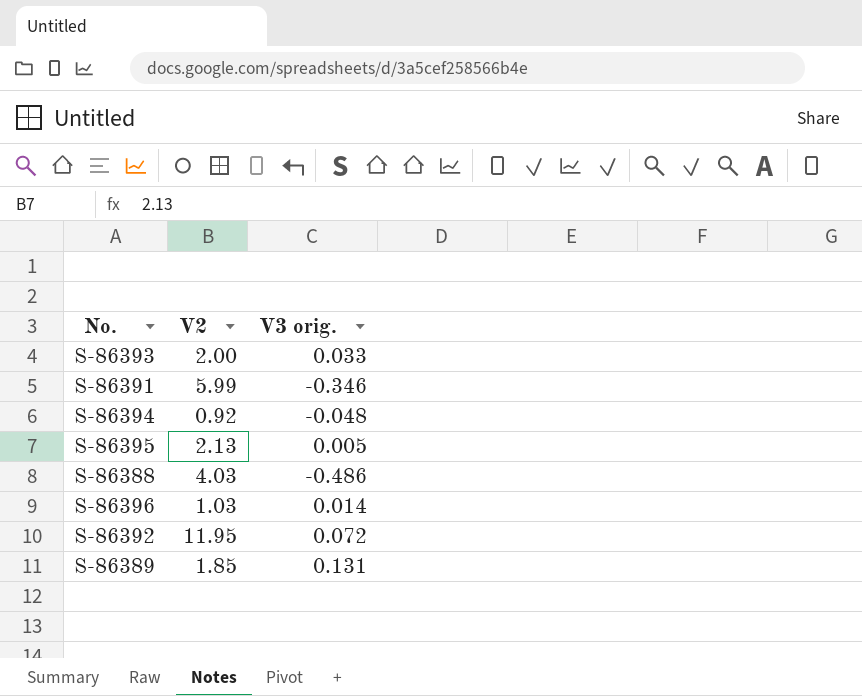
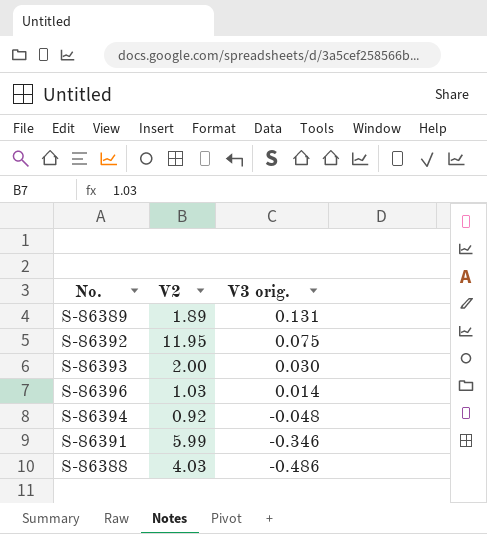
row order: none -> V3 orig. descending
row S-86395: 2.13 | 0.005 -> none
S-86389 | V2: 1.85 -> 1.89
S-86392 | V3 orig.: 0.072 -> 0.075
S-86393 | V3 orig.: 0.033 -> 0.030

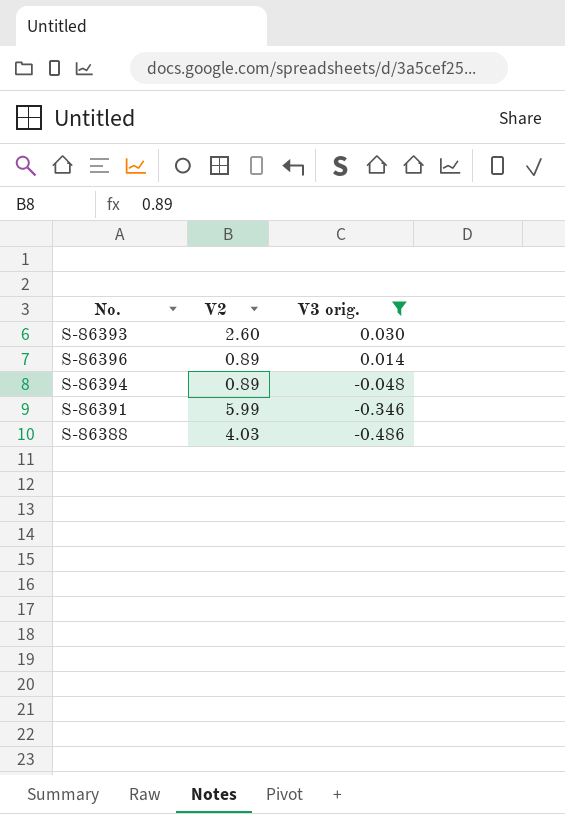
filter: none -> V3 orig. <= 0.030
S-86393 | V2: 2.00 -> 2.60
S-86396 | V2: 1.03 -> 0.89
S-86394 | V2: 0.92 -> 0.89

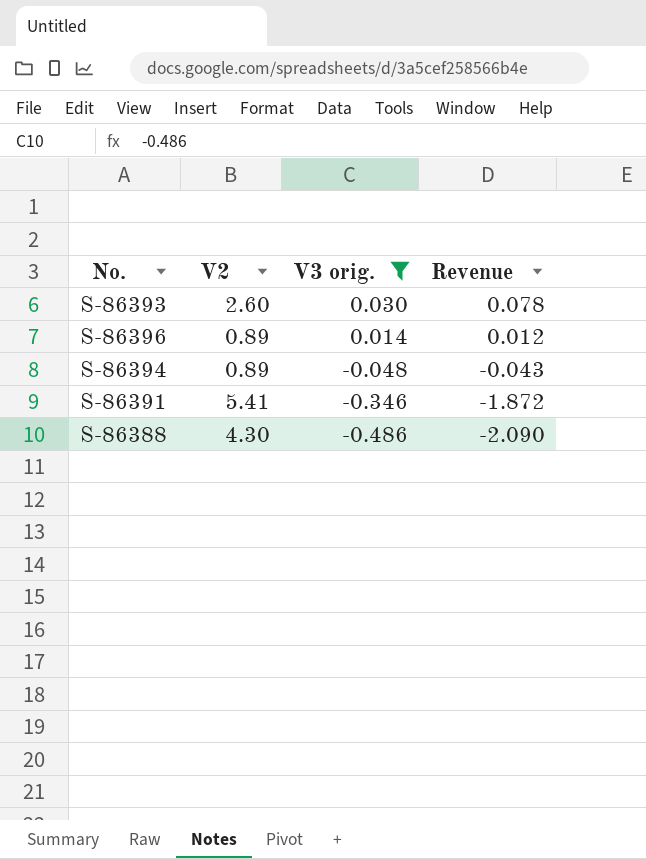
column Revenue | formula: none -> [V2] * [V3 orig.]
S-86391 | V2: 5.99 -> 5.41
S-86388 | V2: 4.03 -> 4.30

